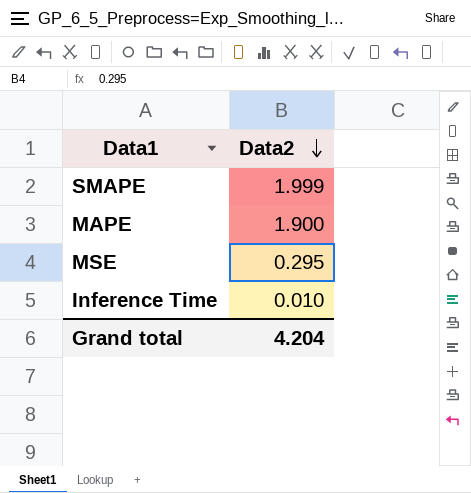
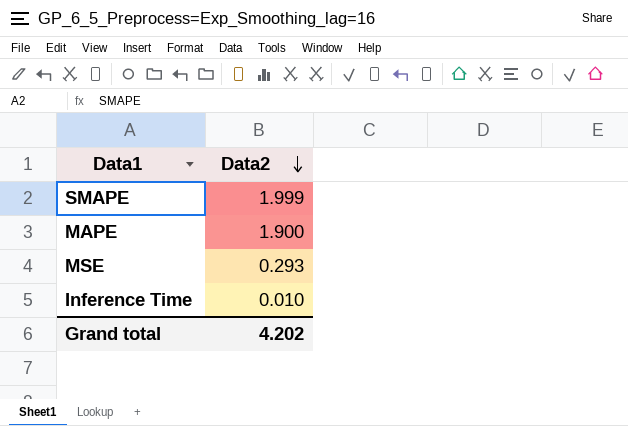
MSE | Data2: 0.295 -> 0.293
Grand total | Data2: 4.204 -> 4.202

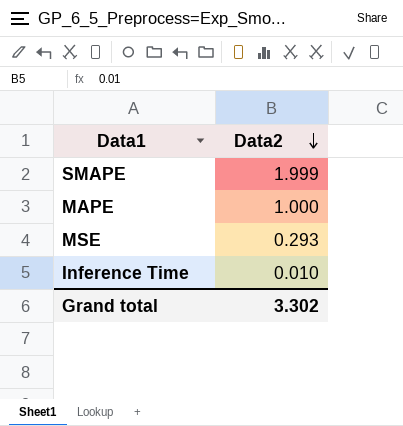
MAPE | Data2: 1.900 -> 1.000
Grand total | Data2: 4.202 -> 3.302

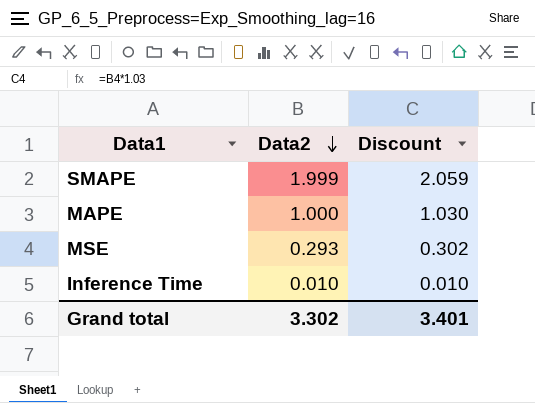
column Discount | formula: none -> [Data2] * 1.03

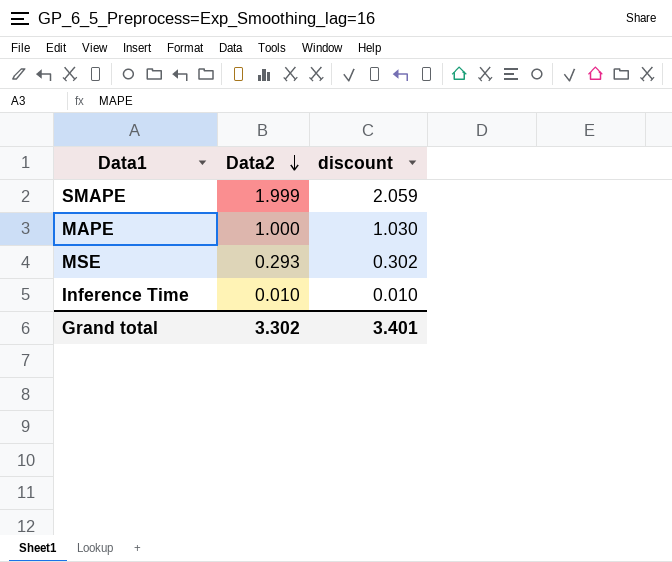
column name: Discount -> discount

